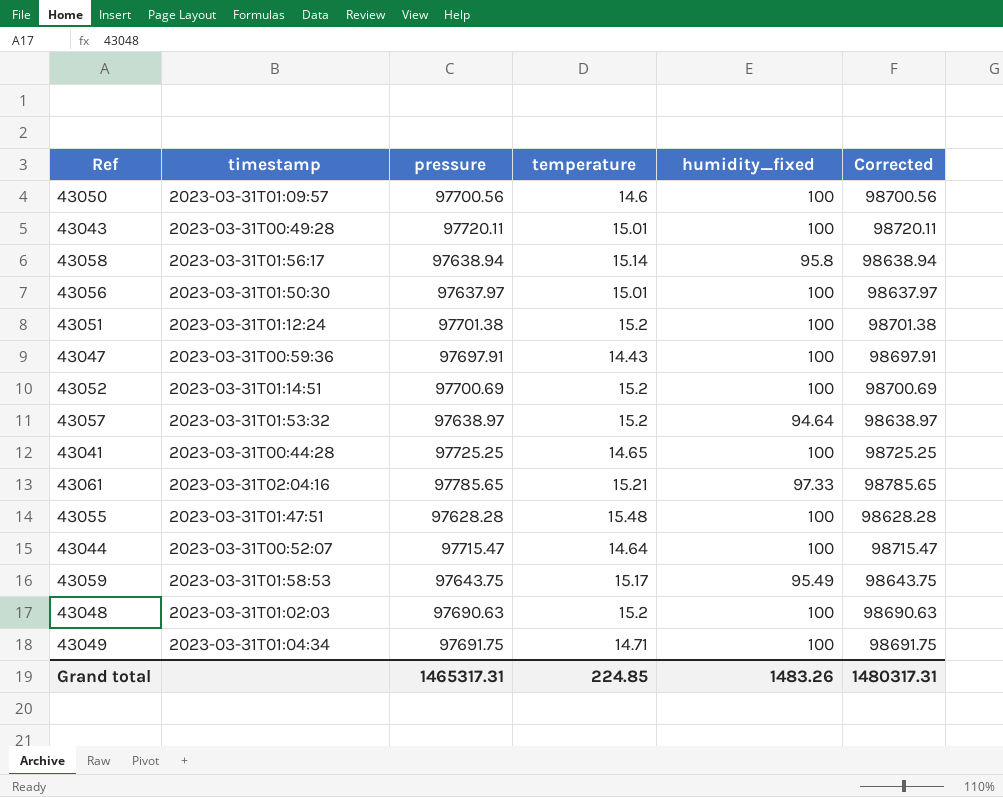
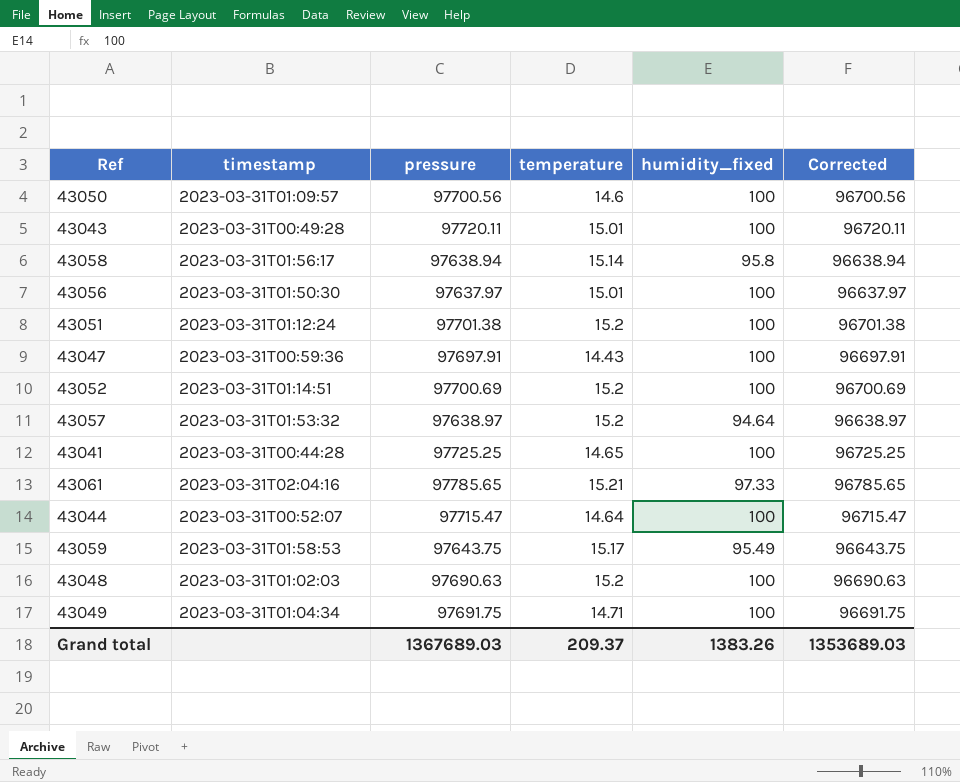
column Corrected | formula: [pressure] + 1000 -> [pressure] - 1000
row 43055: 2023-03-31T01:47:51 | 97628.28 | 15.48 | 100 | 98628.28 -> none
Grand total | pressure: 1465317.31 -> 1367689.03
Grand total | temperature: 224.85 -> 209.37
Grand total | humidity_fixed: 1483.26 -> 1383.26
Grand total | Corrected: 1480317.31 -> 1353689.03

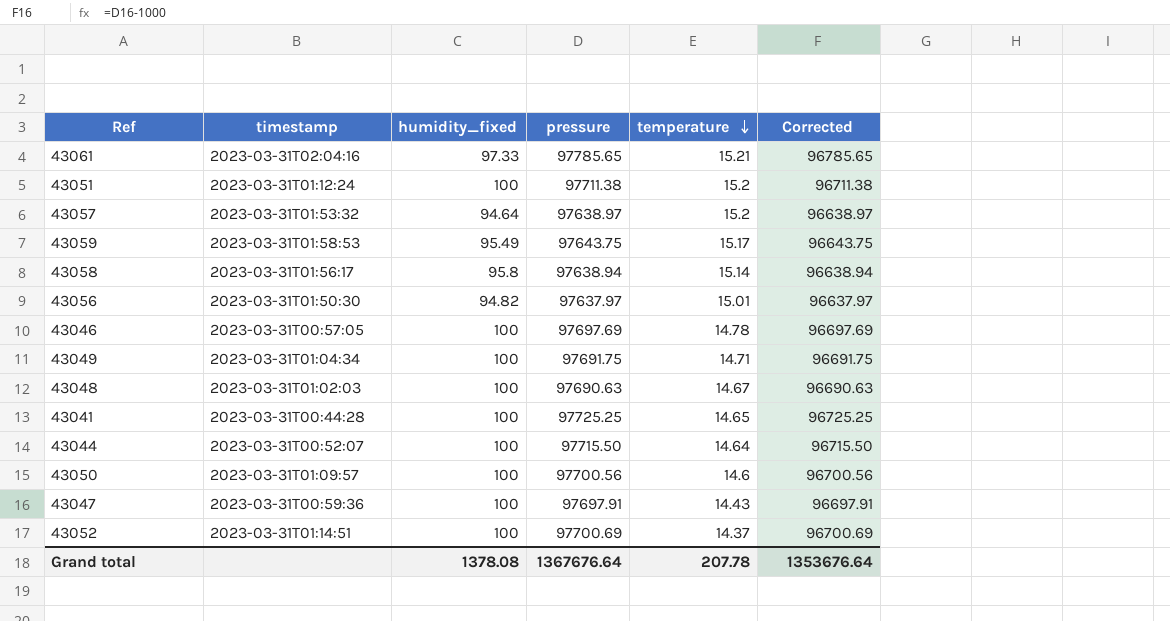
row order: none -> temperature descending
column humidity_fixed | position: 5 -> 3
row 43043: 2023-03-31T00:49:28 | 97720.11 | 15.01 | 100 | 96720.11 -> none
43051 | pressure: 97701.38 -> 97711.38
43051 | Corrected: 96701.38 -> 96711.38
43056 | humidity_fixed: 100 -> 94.82
row 43046: none -> 2023-03-31T00:57:05 | 100 | 97697.69 | 14.78 | 96697.69
43048 | temperature: 15.2 -> 14.67
43044 | pressure: 97715.47 -> 97715.50
43044 | Corrected: 96715.47 -> 96715.50
43052 | temperature: 15.2 -> 14.37
Grand total | humidity_fixed: 1383.26 -> 1378.08
Grand total | pressure: 1367689.03 -> 1367676.64
Grand total | temperature: 209.37 -> 207.78
Grand total | Corrected: 1353689.03 -> 1353676.64

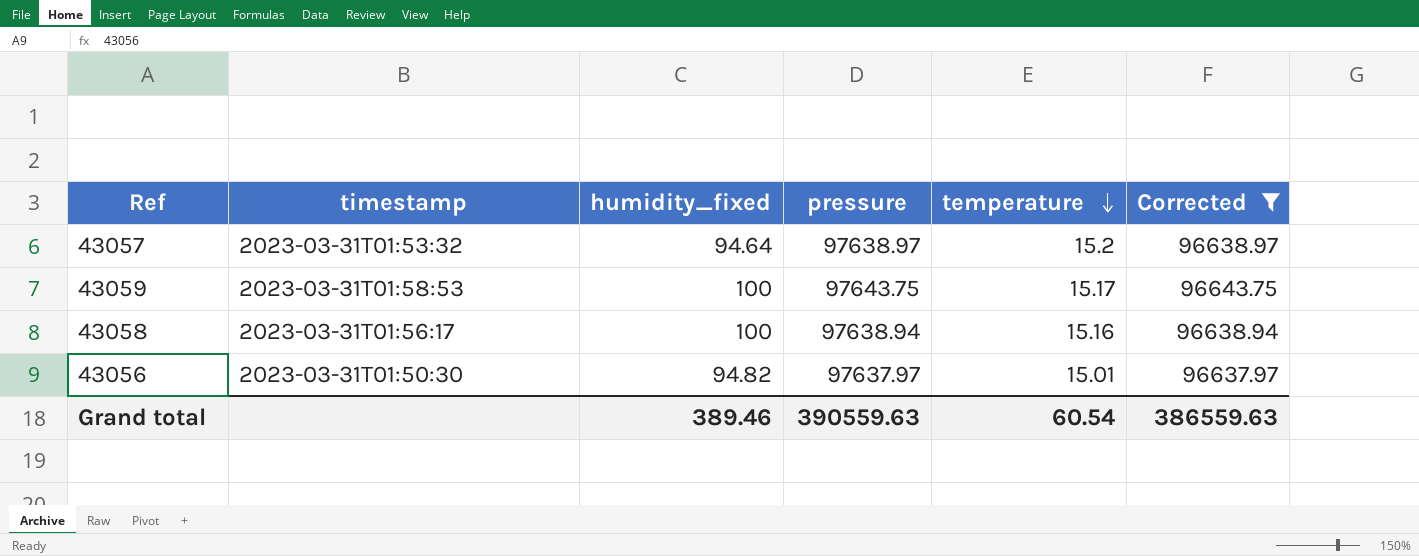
filter: none -> Corrected <= 96643.75
43059 | humidity_fixed: 95.49 -> 100
43058 | humidity_fixed: 95.8 -> 100
43058 | temperature: 15.14 -> 15.16
Grand total | humidity_fixed: 1378.08 -> 389.46
Grand total | pressure: 1367676.64 -> 390559.63
Grand total | temperature: 207.78 -> 60.54
Grand total | Corrected: 1353676.64 -> 386559.63

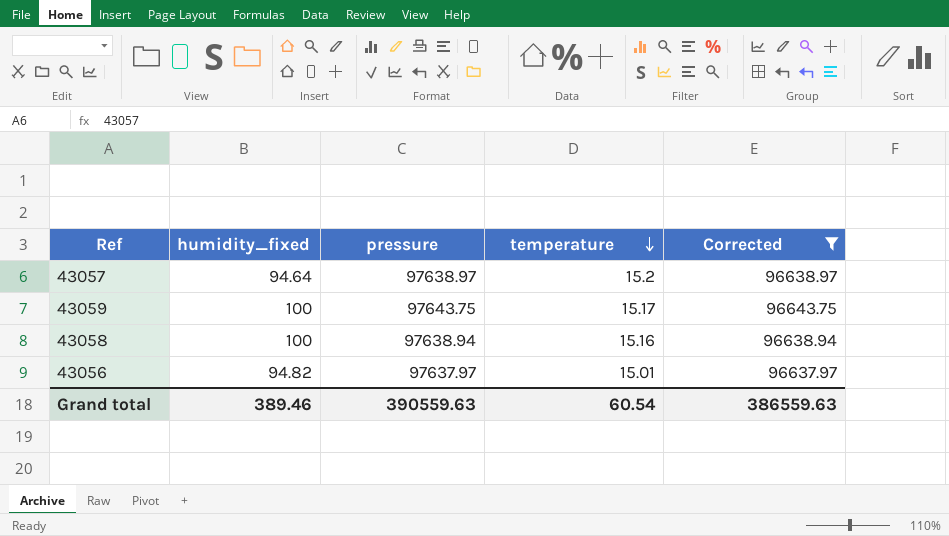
column timestamp | position: 2 -> none

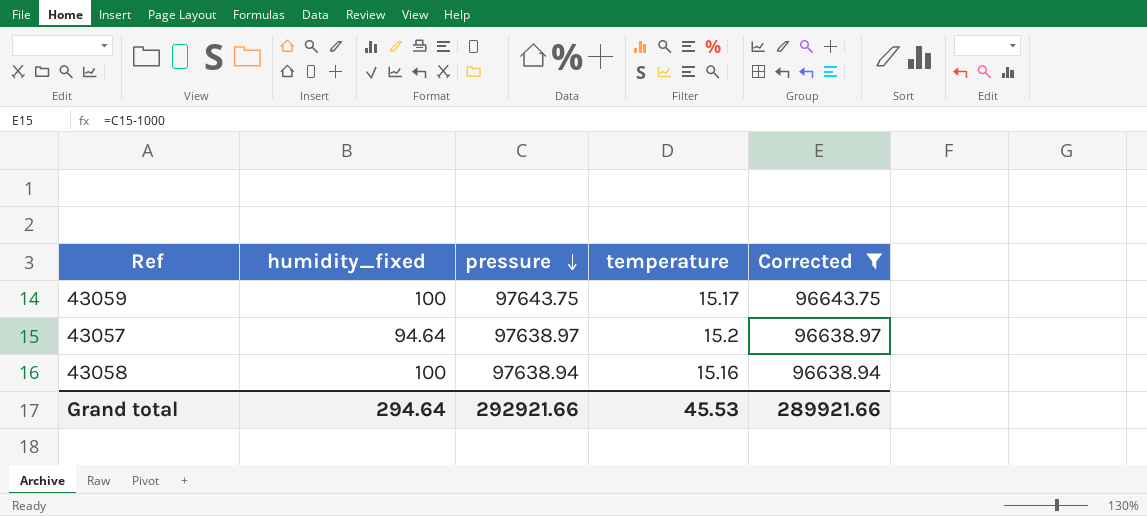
row order: temperature descending -> pressure descending
row 43056: 94.82 | 97637.97 | 15.01 | 96637.97 -> none
Grand total | humidity_fixed: 389.46 -> 294.64
Grand total | pressure: 390559.63 -> 292921.66
Grand total | temperature: 60.54 -> 45.53
Grand total | Corrected: 386559.63 -> 289921.66

